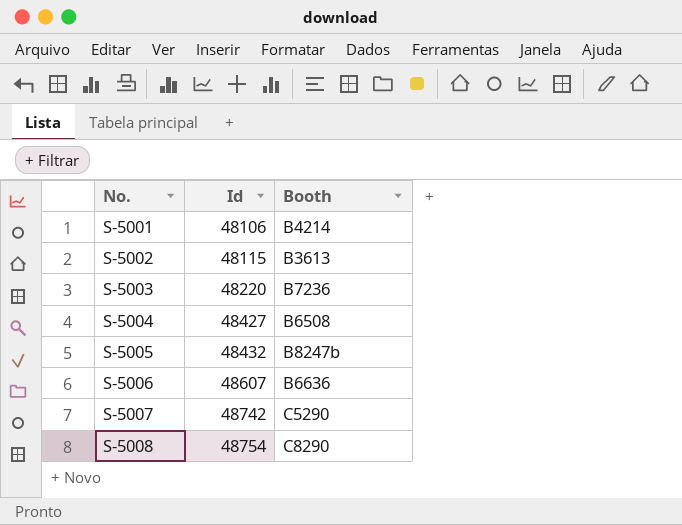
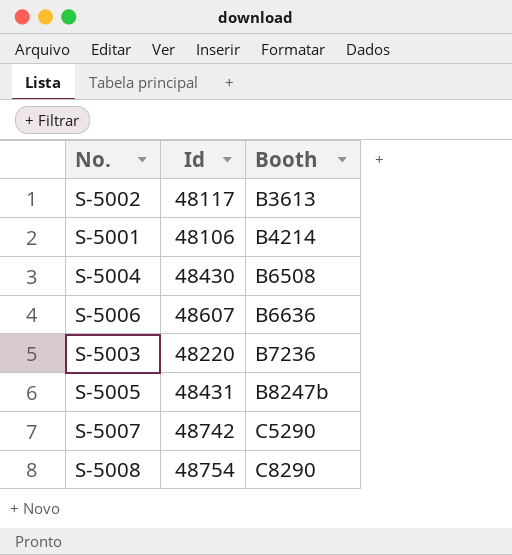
row order: No. ascending -> Booth ascending
S-5002 | Id: 48115 -> 48117
S-5004 | Id: 48427 -> 48430
S-5005 | Id: 48432 -> 48431

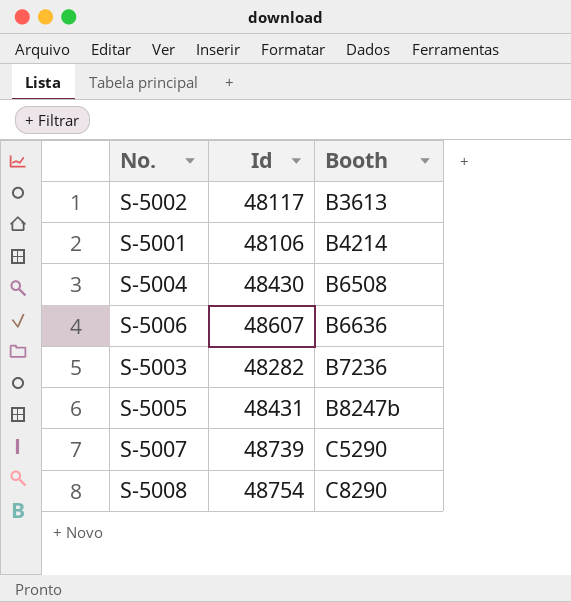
S-5003 | Id: 48220 -> 48282
S-5007 | Id: 48742 -> 48739

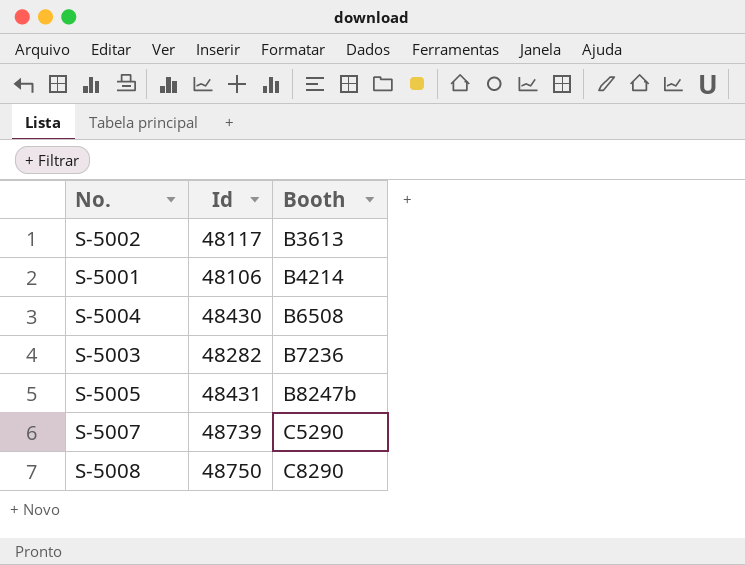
row S-5006: 48607 | B6636 -> none
S-5008 | Id: 48754 -> 48750

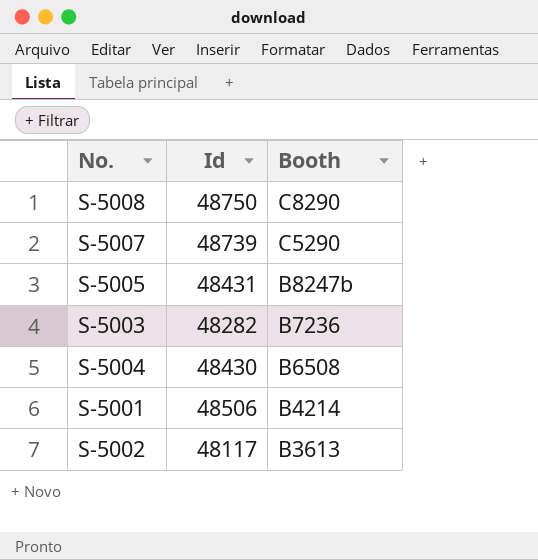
row order: Booth ascending -> Booth descending
S-5001 | Id: 48106 -> 48506

